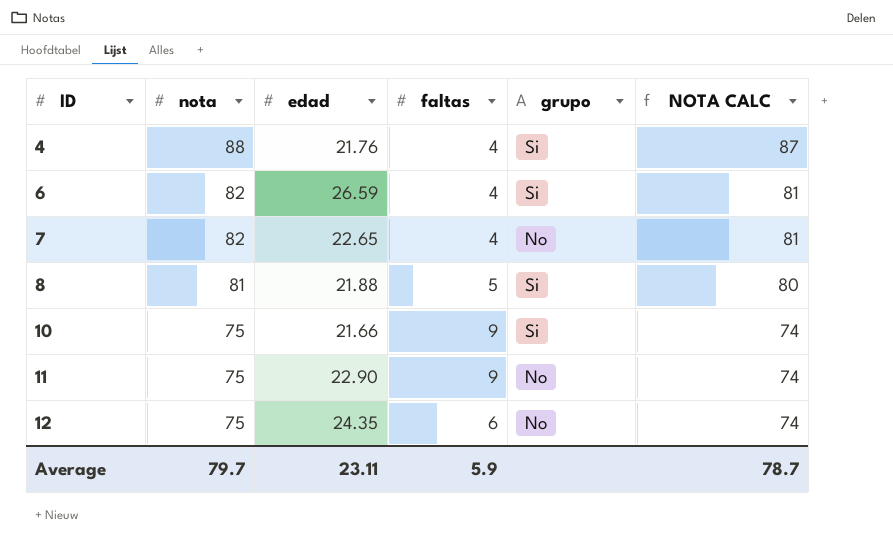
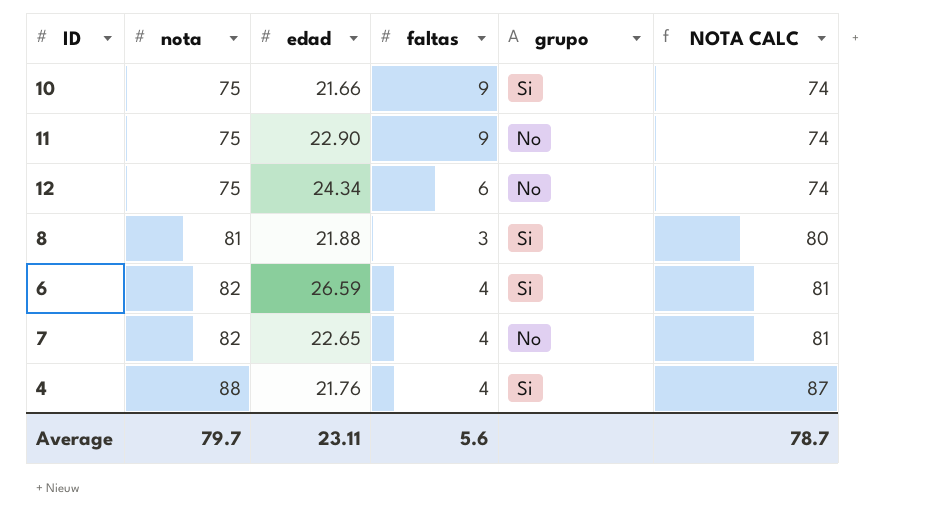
row order: ID ascending -> nota ascending
12 | edad: 24.35 -> 24.34
8 | faltas: 5 -> 3
Average | faltas: 5.9 -> 5.6

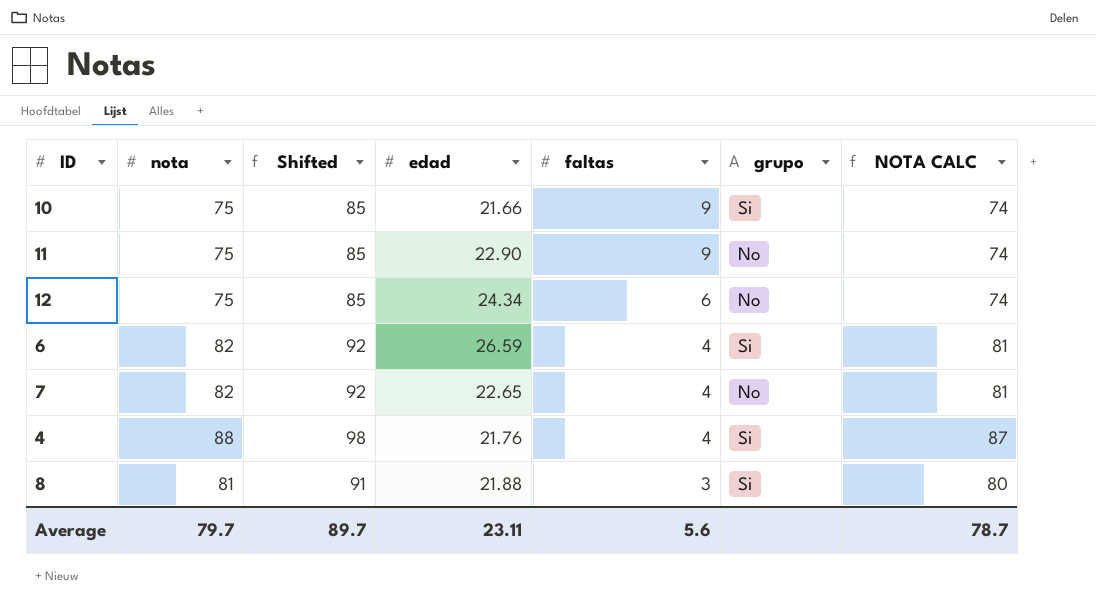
row order: nota ascending -> faltas descending
column Shifted | formula: none -> [nota] + 10

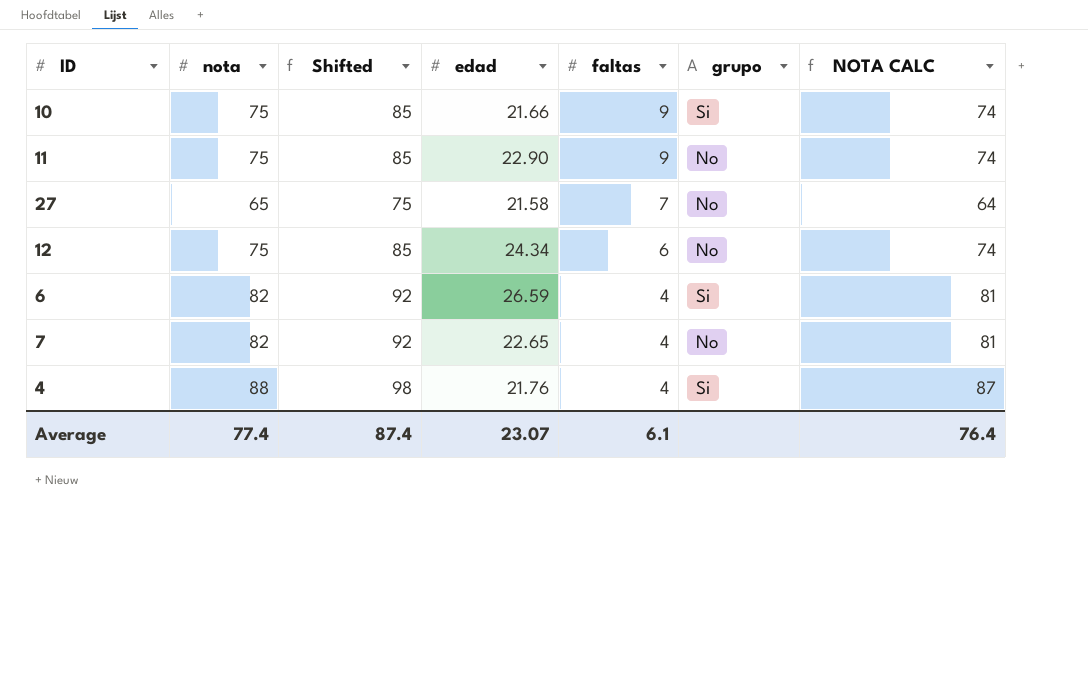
row 8: 81 | 91 | 21.88 | 3 | Si | 80 -> none
row 27: none -> 65 | 75 | 21.58 | 7 | No | 64
Average | nota: 79.7 -> 77.4
Average | Shifted: 89.7 -> 87.4
Average | edad: 23.11 -> 23.07
Average | faltas: 5.6 -> 6.1
Average | NOTA CALC: 78.7 -> 76.4

